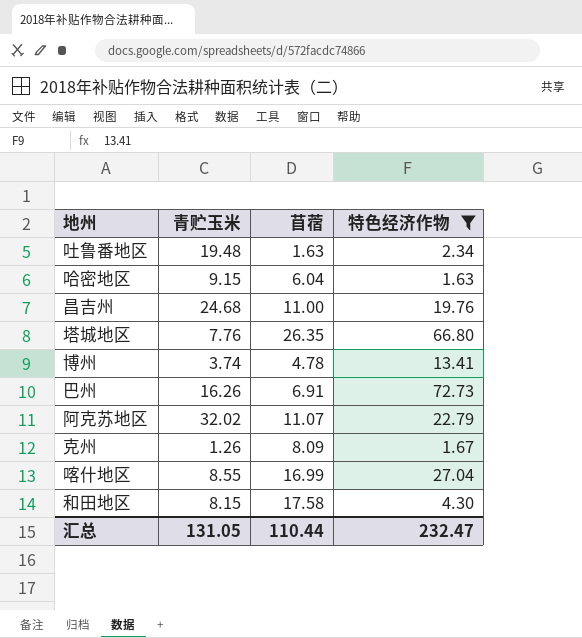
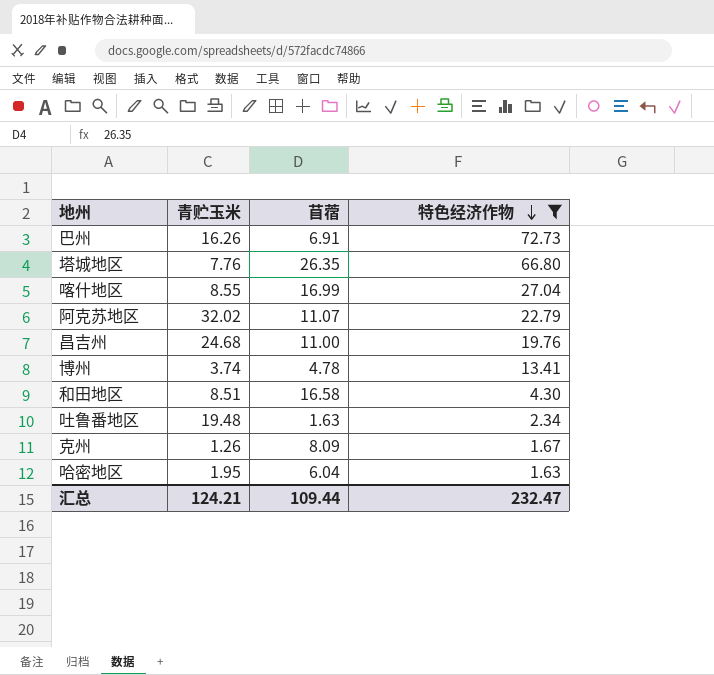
row order: none -> 特色经济作物 descending
和田地区 | 青贮玉米: 8.15 -> 8.51
和田地区 | 苜蓿: 17.58 -> 16.58
哈密地区 | 青贮玉米: 9.15 -> 1.95
汇总 | 青贮玉米: 131.05 -> 124.21
汇总 | 苜蓿: 110.44 -> 109.44

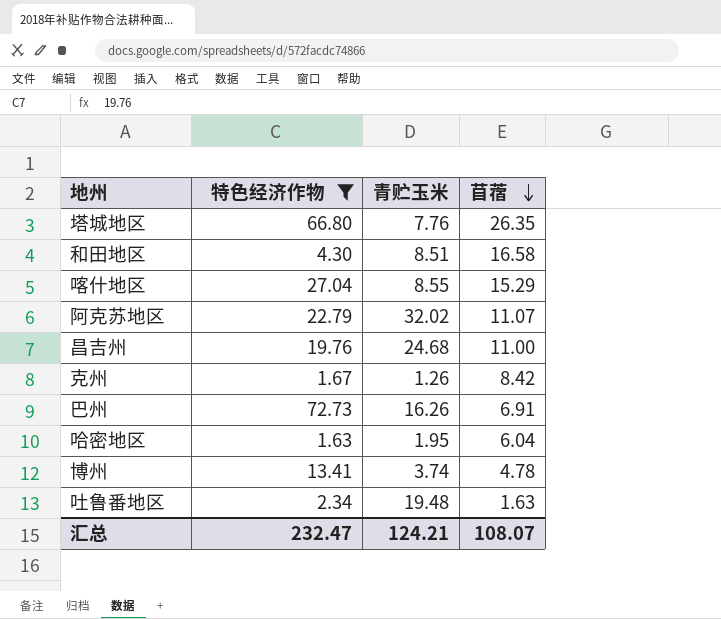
row order: 特色经济作物 descending -> 苜蓿 descending
column 特色经济作物 | position: 4 -> 2
喀什地区 | 苜蓿: 16.99 -> 15.29
克州 | 苜蓿: 8.09 -> 8.42
汇总 | 苜蓿: 109.44 -> 108.07

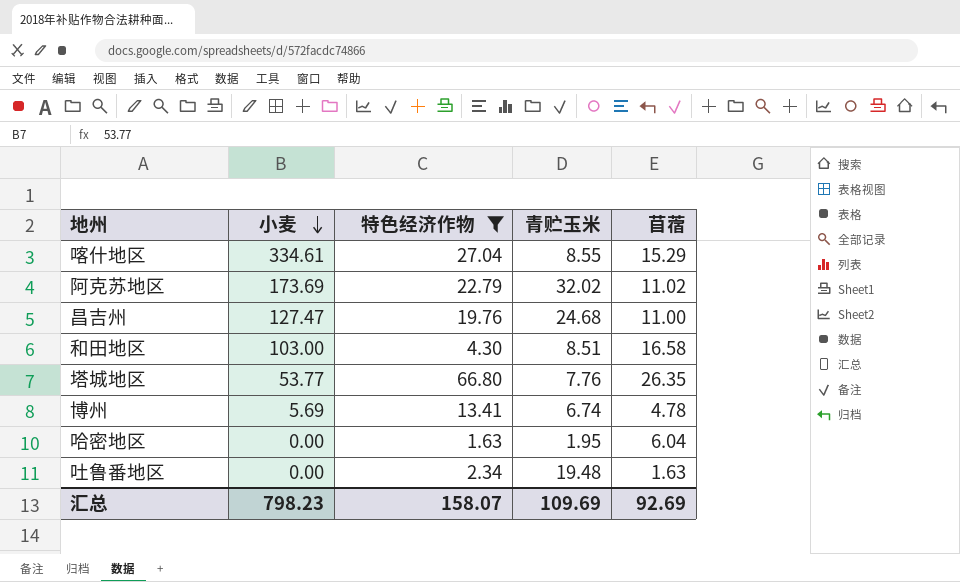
row order: 苜蓿 descending -> 小麦 descending
column 小麦 | position: none -> 2
row 克州: 1.67 | 1.26 | 8.42 -> none
row 巴州: 72.73 | 16.26 | 6.91 -> none
阿克苏地区 | 苜蓿: 11.07 -> 11.02
博州 | 青贮玉米: 3.74 -> 6.74
汇总 | 特色经济作物: 232.47 -> 158.07
汇总 | 青贮玉米: 124.21 -> 109.69
汇总 | 苜蓿: 108.07 -> 92.69

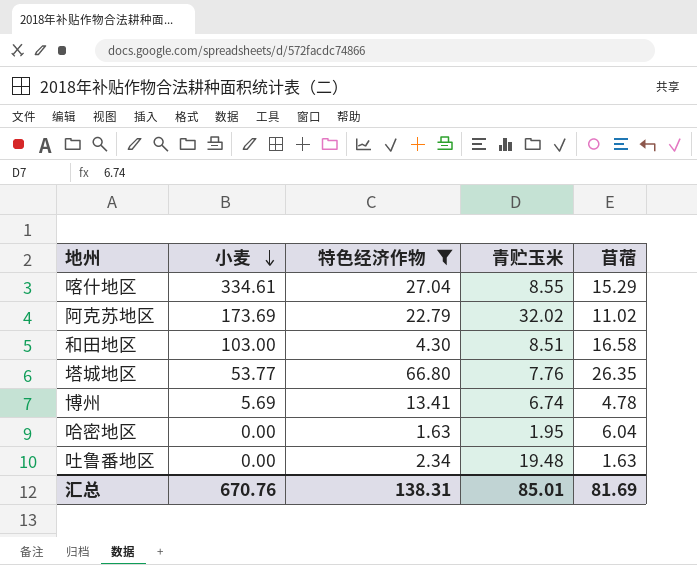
row 昌吉州: 127.47 | 19.76 | 24.68 | 11.00 -> none
汇总 | 小麦: 798.23 -> 670.76
汇总 | 特色经济作物: 158.07 -> 138.31
汇总 | 青贮玉米: 109.69 -> 85.01
汇总 | 苜蓿: 92.69 -> 81.69

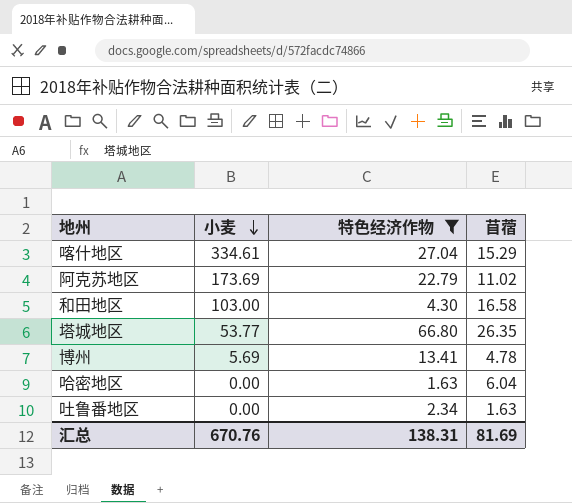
column 青贮玉米 | position: 4 -> none

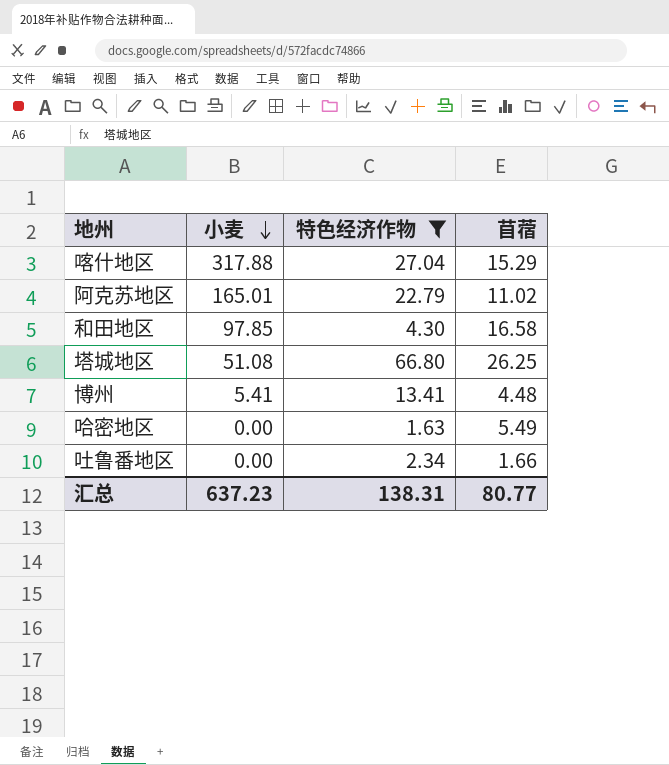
喀什地区 | 小麦: 334.61 -> 317.88
阿克苏地区 | 小麦: 173.69 -> 165.01
和田地区 | 小麦: 103.00 -> 97.85
塔城地区 | 小麦: 53.77 -> 51.08
塔城地区 | 苜蓿: 26.35 -> 26.25
博州 | 小麦: 5.69 -> 5.41
博州 | 苜蓿: 4.78 -> 4.48
哈密地区 | 苜蓿: 6.04 -> 5.49
吐鲁番地区 | 苜蓿: 1.63 -> 1.66
汇总 | 小麦: 670.76 -> 637.23
汇总 | 苜蓿: 81.69 -> 80.77

